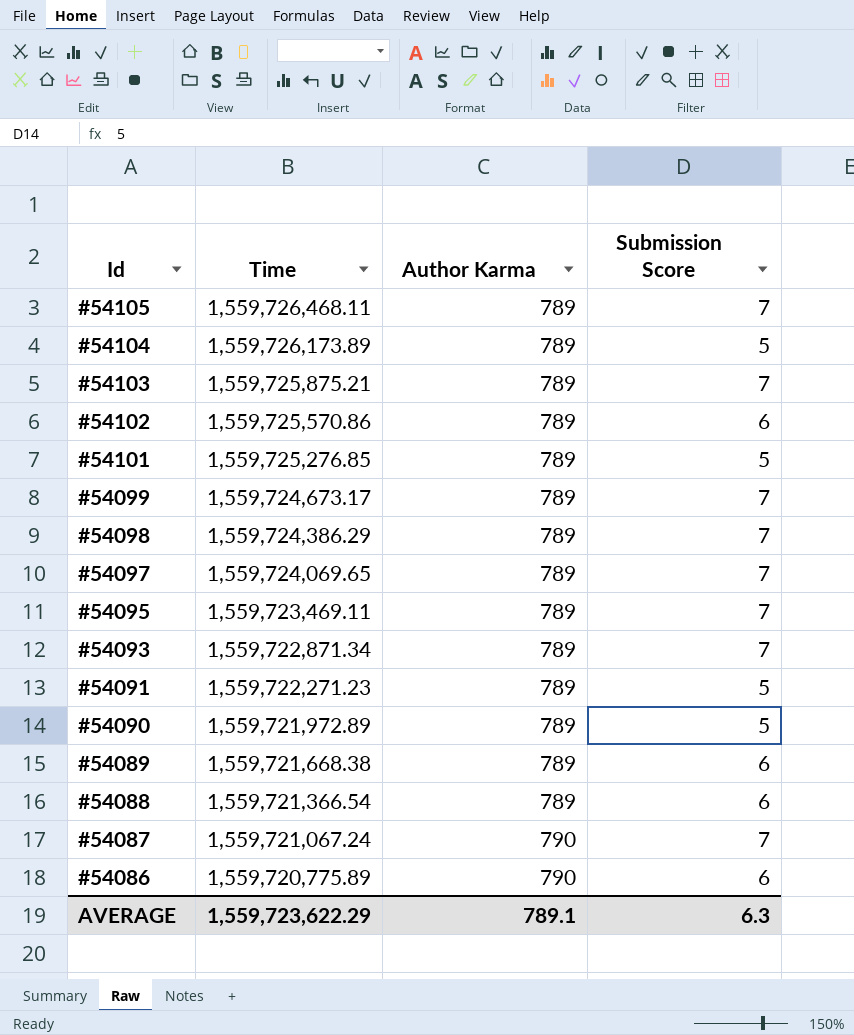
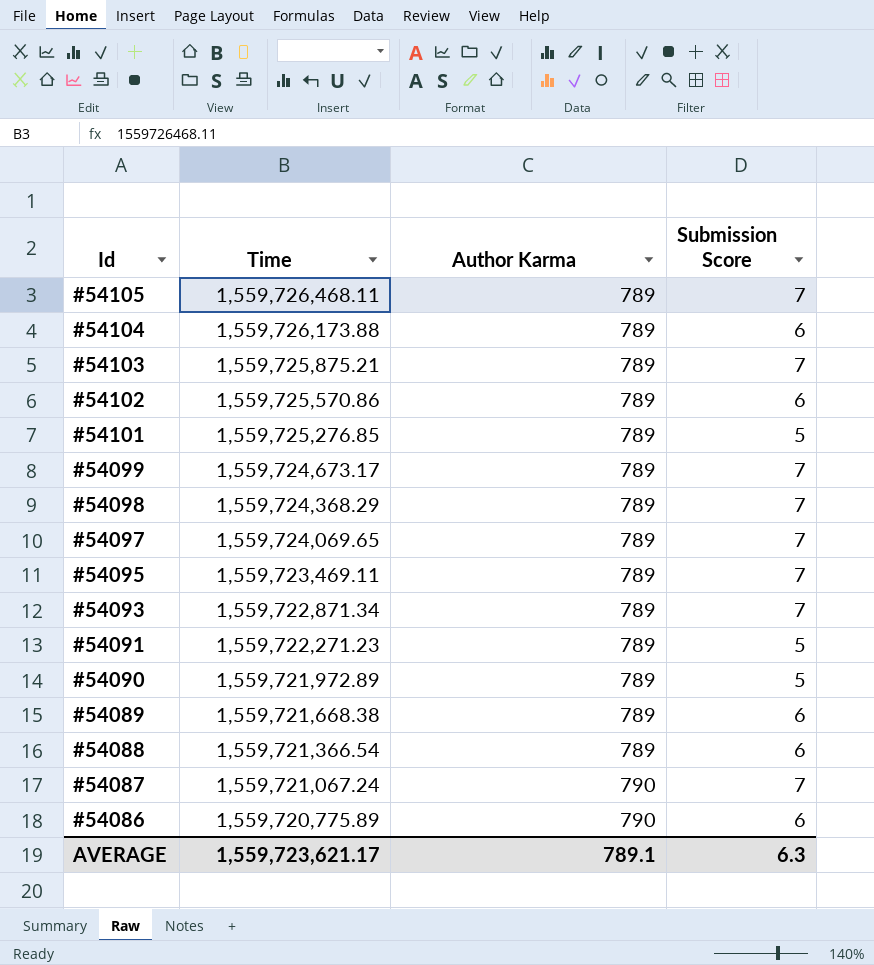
#54104 | Time: 1,559,726,173.89 -> 1,559,726,173.88
#54104 | Submission Score: 5 -> 6
#54098 | Time: 1,559,724,386.29 -> 1,559,724,368.29
AVERAGE | Time: 1,559,723,622.29 -> 1,559,723,621.17

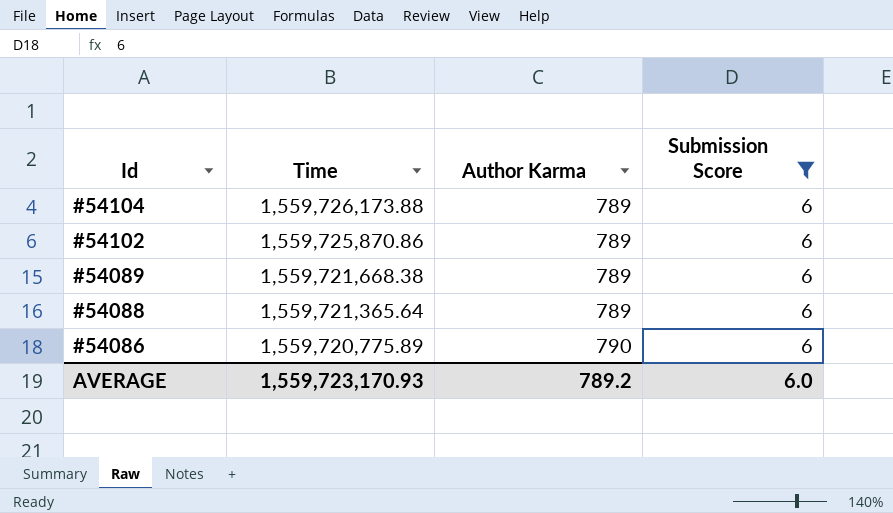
filter: none -> Submission Score = 6
#54102 | Time: 1,559,725,570.86 -> 1,559,725,870.86
#54088 | Time: 1,559,721,366.54 -> 1,559,721,365.64
AVERAGE | Time: 1,559,723,621.17 -> 1,559,723,170.93
AVERAGE | Author Karma: 789.1 -> 789.2
AVERAGE | Submission Score: 6.3 -> 6.0

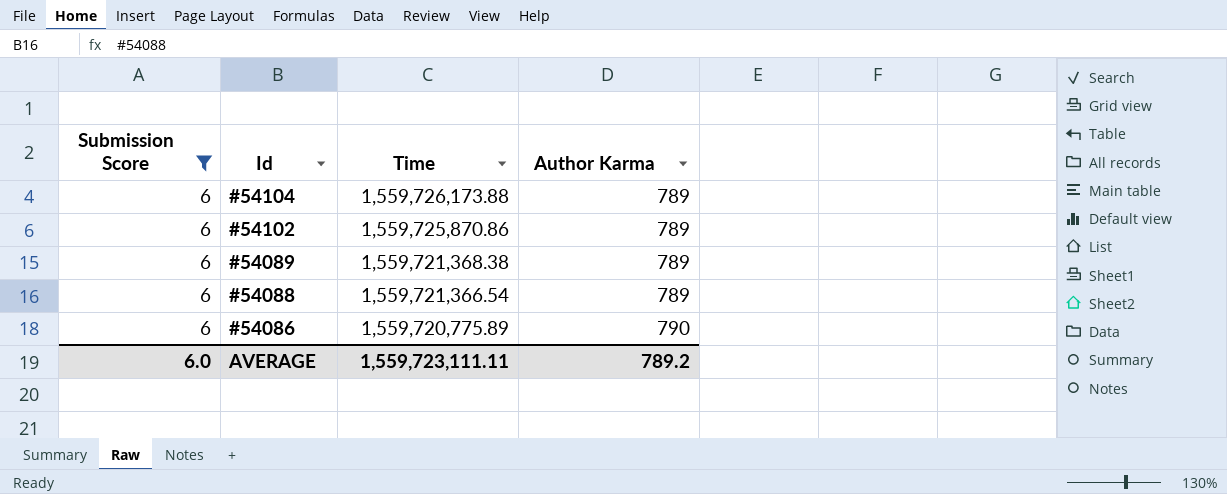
column Submission Score | position: 4 -> 1
#54089 | Time: 1,559,721,668.38 -> 1,559,721,368.38
#54088 | Time: 1,559,721,365.64 -> 1,559,721,366.54
AVERAGE | Time: 1,559,723,170.93 -> 1,559,723,111.11

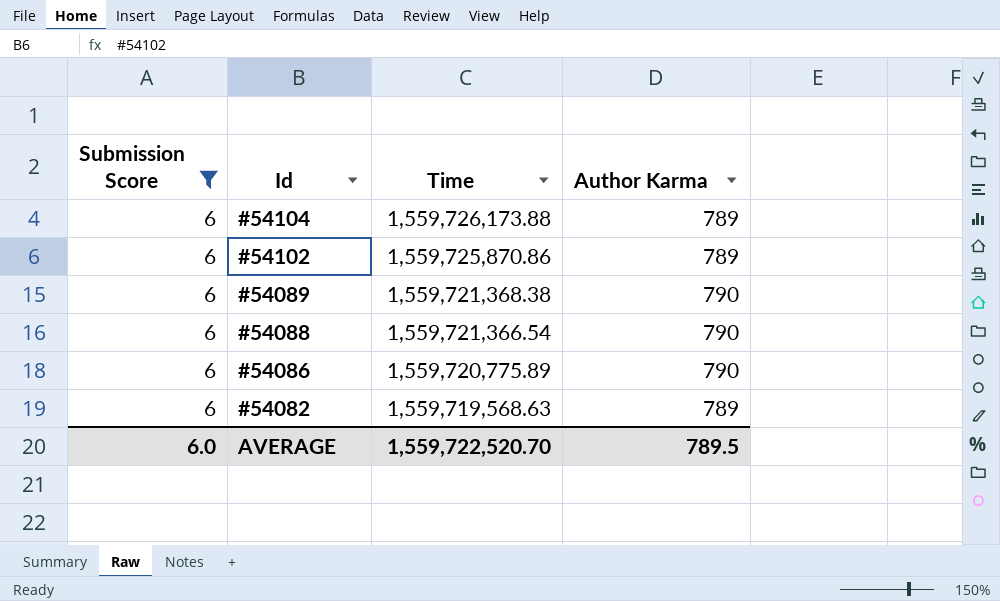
#54089 | Author Karma: 789 -> 790
#54088 | Author Karma: 789 -> 790
row #54082: none -> 6 | 1,559,719,568.63 | 789
AVERAGE | Time: 1,559,723,111.11 -> 1,559,722,520.70
AVERAGE | Author Karma: 789.2 -> 789.5

